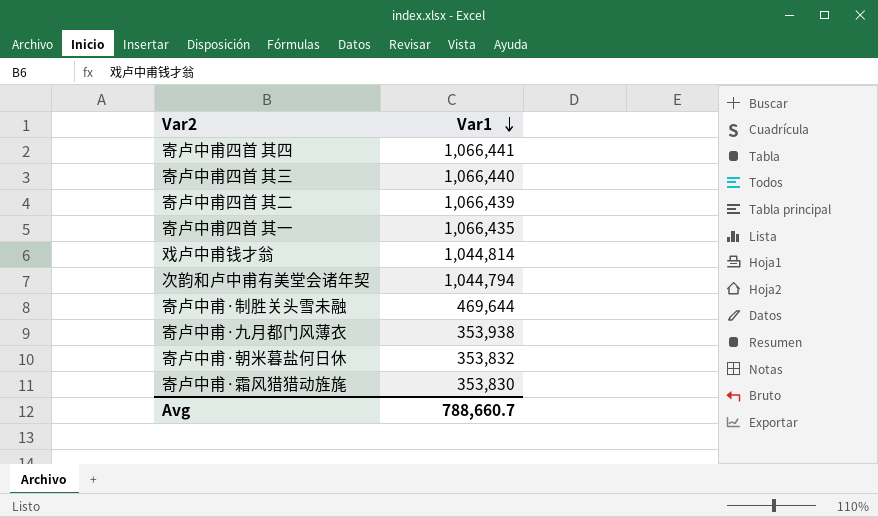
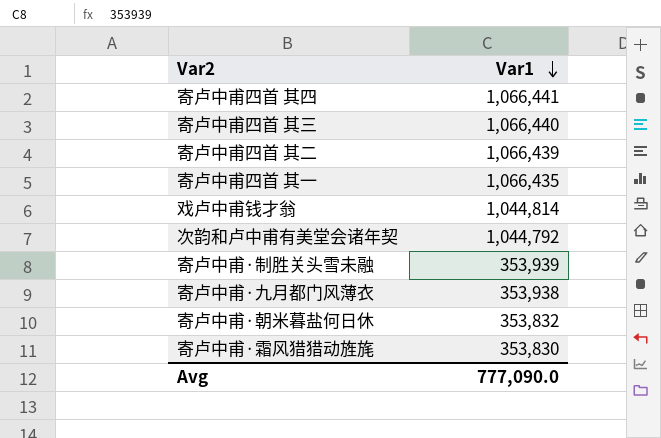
次韵和卢中甫有美堂会诸年契 | Var1: 1,044,794 -> 1,044,792
寄卢中甫·制胜关头雪未融 | Var1: 469,644 -> 353,939
Avg | Var1: 788,660.7 -> 777,090.0

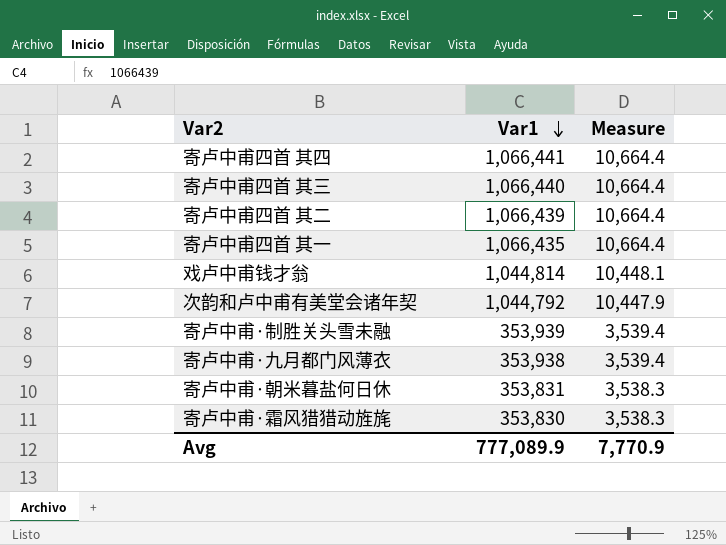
column Measure | formula: none -> [Var1] * 0.01
寄卢中甫·朝米暮盐何日休 | Var1: 353,832 -> 353,831
Avg | Var1: 777,090.0 -> 777,089.9

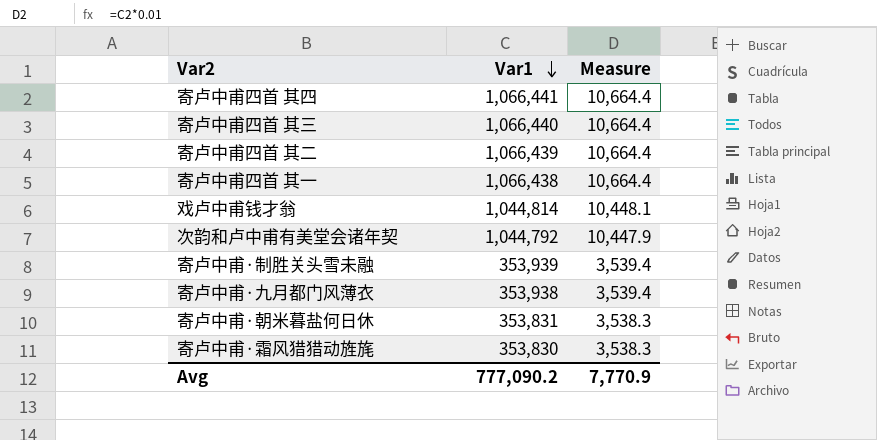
寄卢中甫四首 其一 | Var1: 1,066,435 -> 1,066,438
Avg | Var1: 777,089.9 -> 777,090.2

